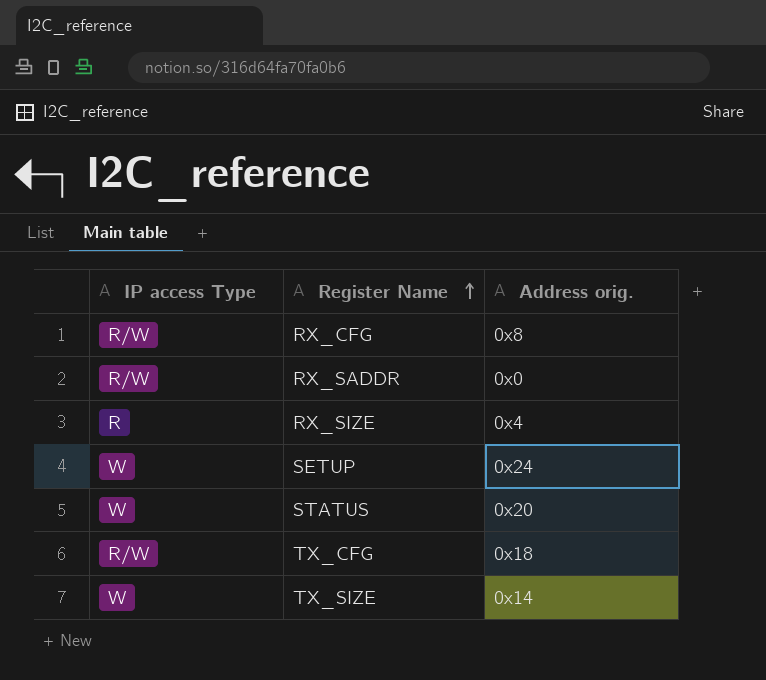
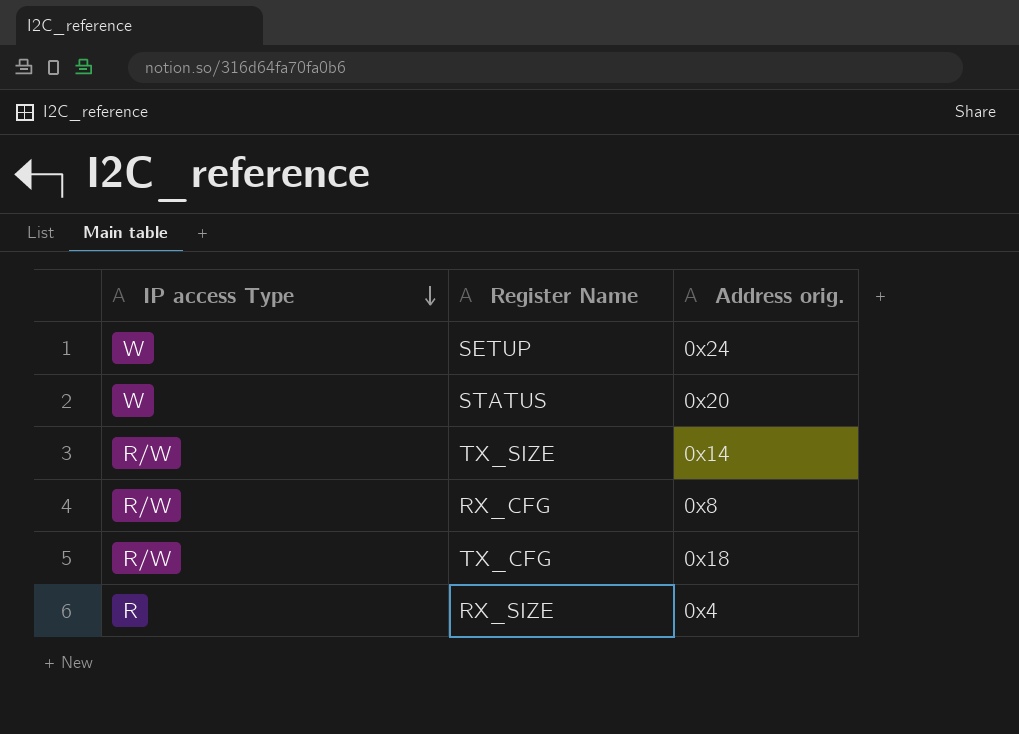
row order: Register Name ascending -> IP access Type descending
row RX_SADDR: R/W | 0x0 -> none
TX_SIZE | IP access Type: W -> R/W

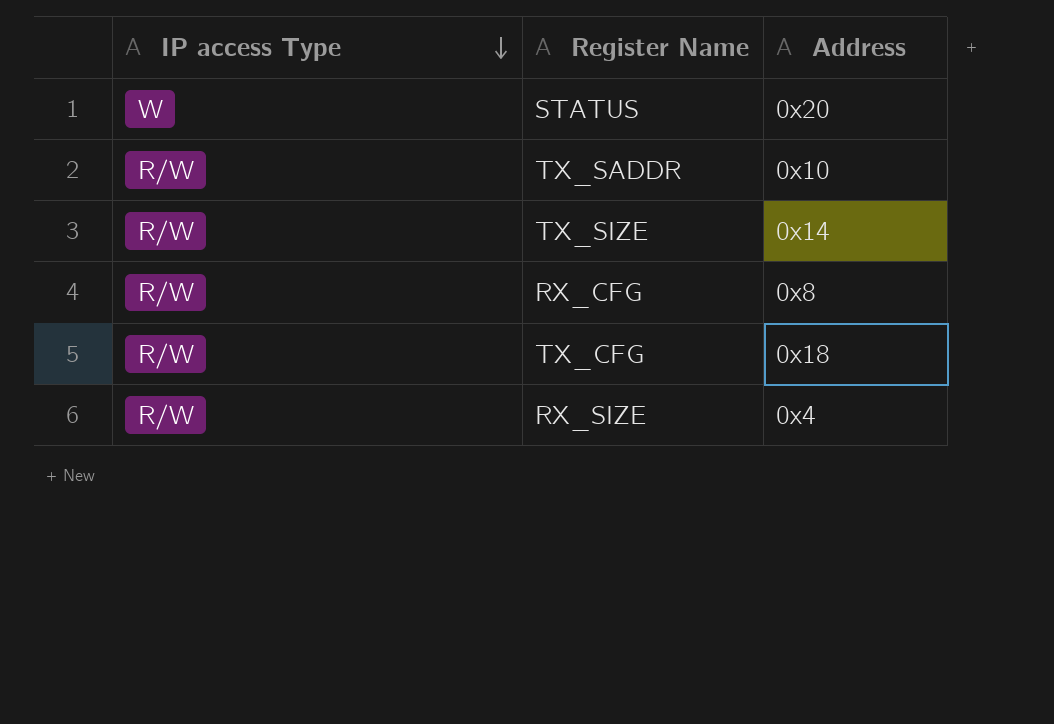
column name: Address orig. -> Address
row SETUP: W | 0x24 -> none
row TX_SADDR: none -> R/W | 0x10
RX_SIZE | IP access Type: R -> R/W

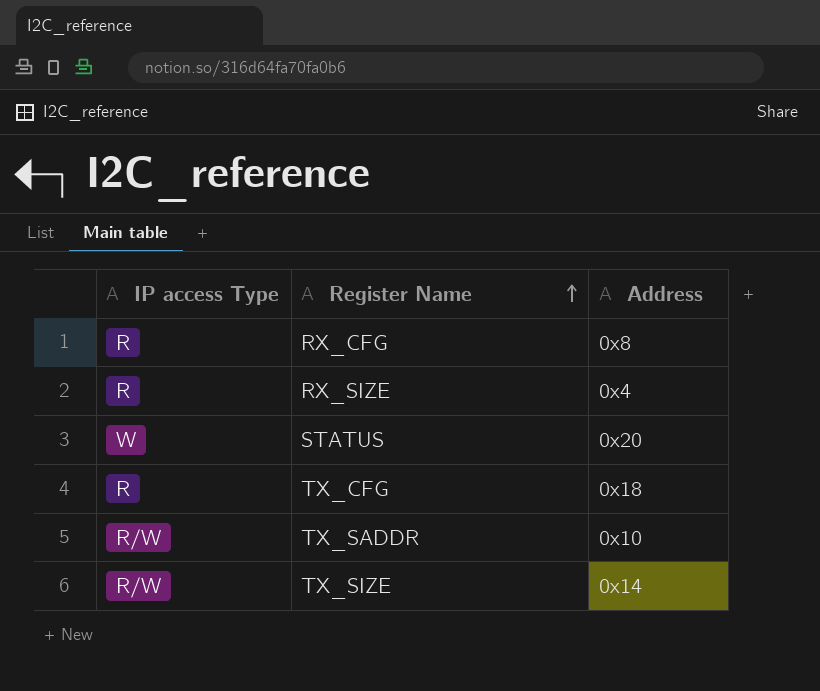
row order: IP access Type descending -> Register Name ascending
RX_CFG | IP access Type: R/W -> R
RX_SIZE | IP access Type: R/W -> R
TX_CFG | IP access Type: R/W -> R

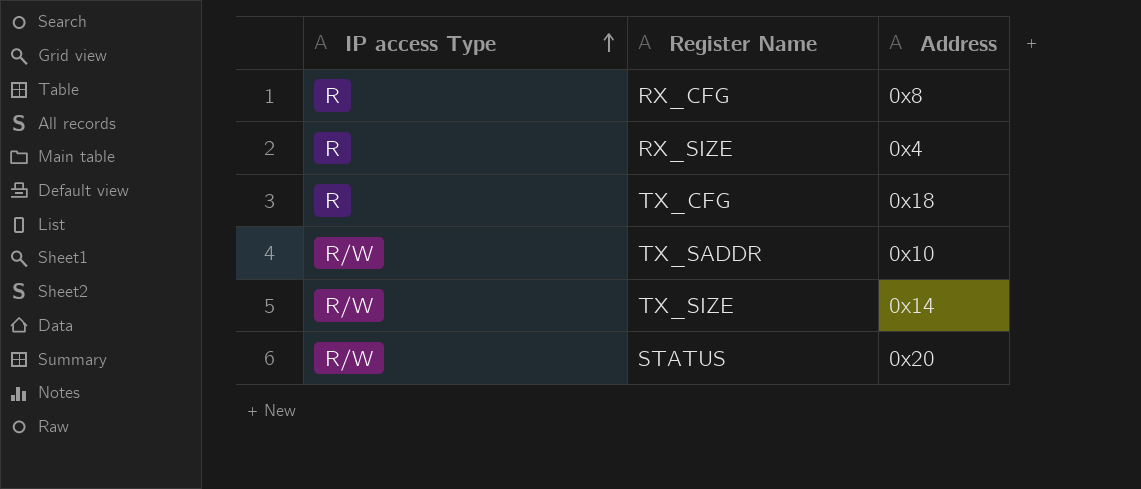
row order: Register Name ascending -> IP access Type ascending
STATUS | IP access Type: W -> R/W

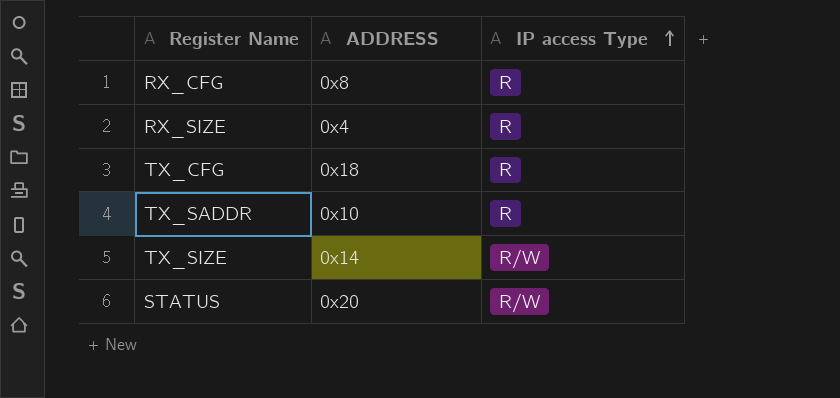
column name: Address -> ADDRESS
column IP access Type | position: 1 -> 3
TX_SADDR | IP access Type: R/W -> R

